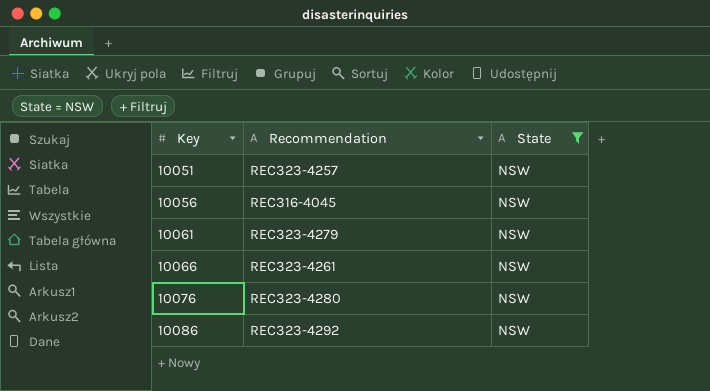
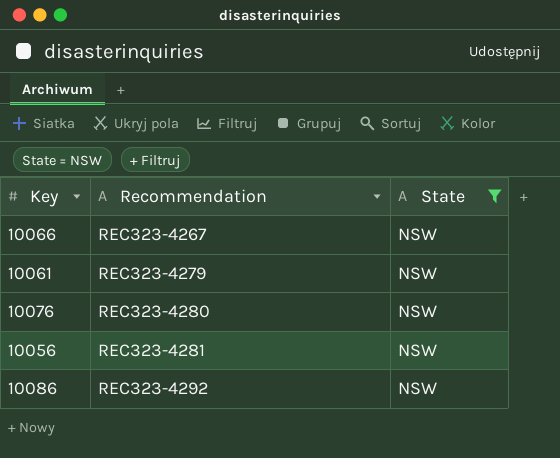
row order: Key ascending -> Recommendation ascending
row 10051: REC323-4257 | NSW -> none
10066 | Recommendation: REC323-4261 -> REC323-4267
10056 | Recommendation: REC316-4045 -> REC323-4281

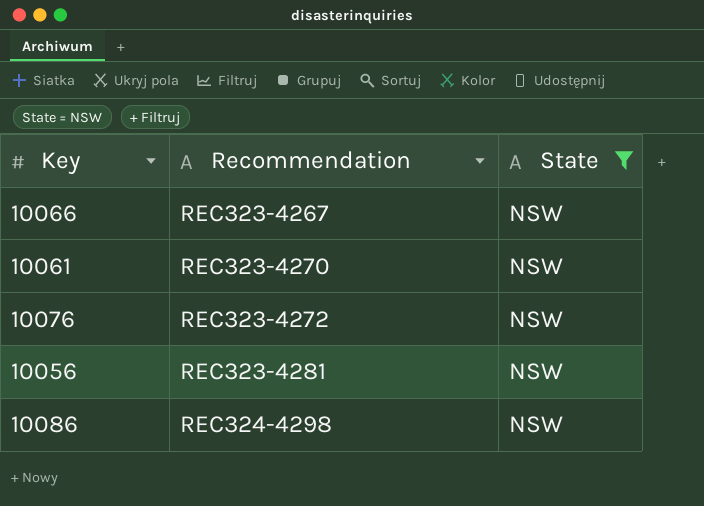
10061 | Recommendation: REC323-4279 -> REC323-4270
10076 | Recommendation: REC323-4280 -> REC323-4272
10086 | Recommendation: REC323-4292 -> REC324-4298

